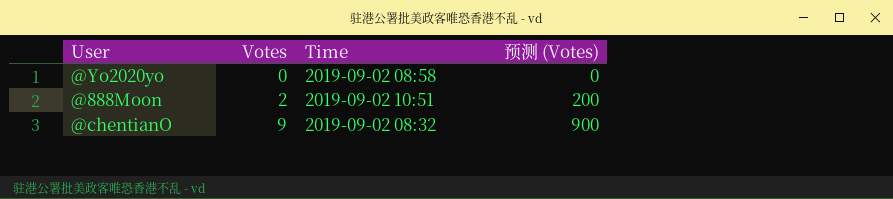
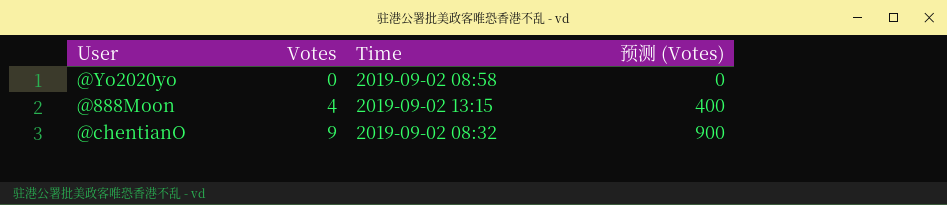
@888Moon | Votes: 2 -> 4
@888Moon | Time: 2019-09-02 10:51 -> 2019-09-02 13:15
@888Moon | 预测 (Votes): 200 -> 400

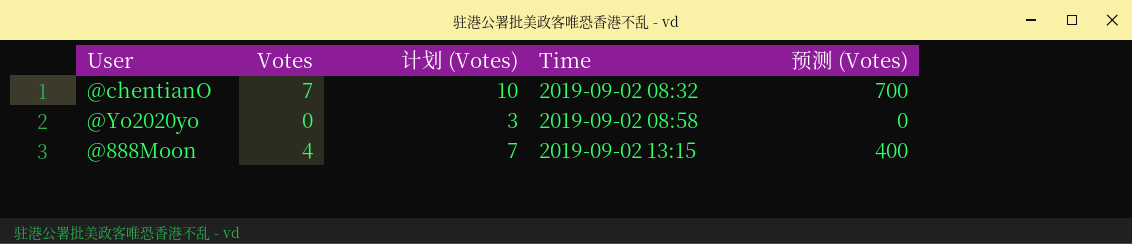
row order: Votes ascending -> Time ascending
column 计划 (Votes) | formula: none -> [Votes] + 3
@chentianO | Votes: 9 -> 7
@chentianO | 预测 (Votes): 900 -> 700

